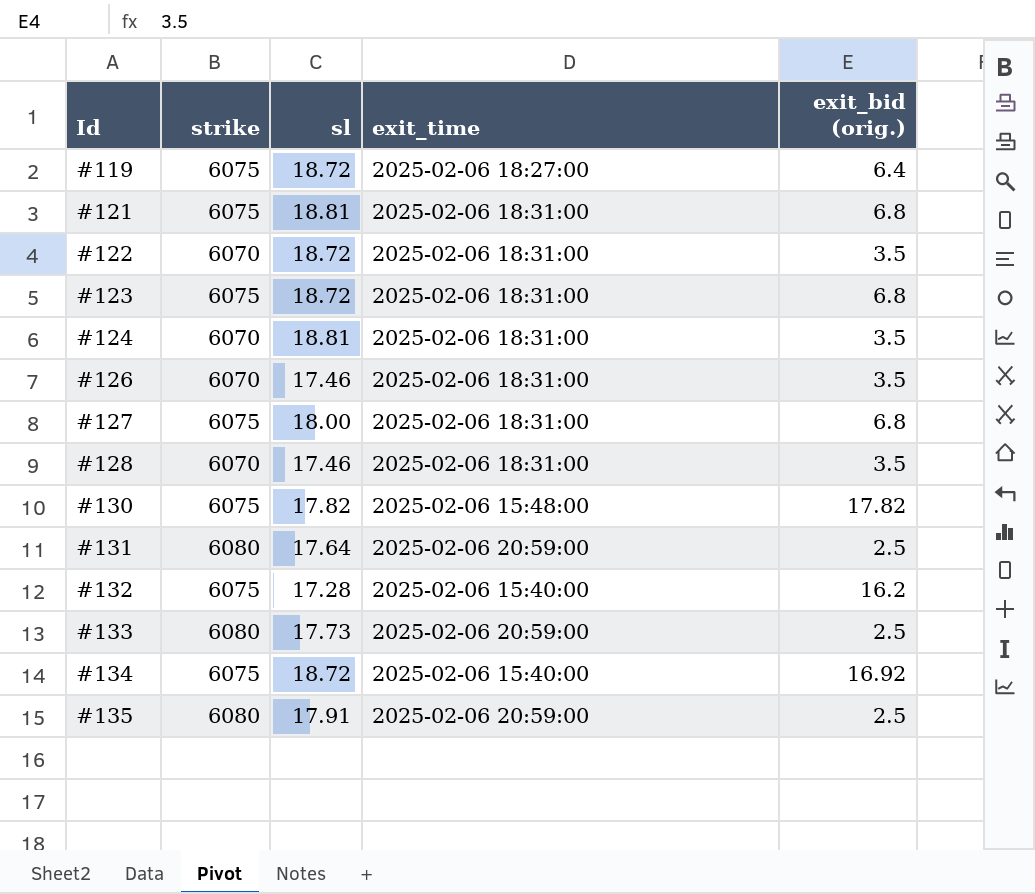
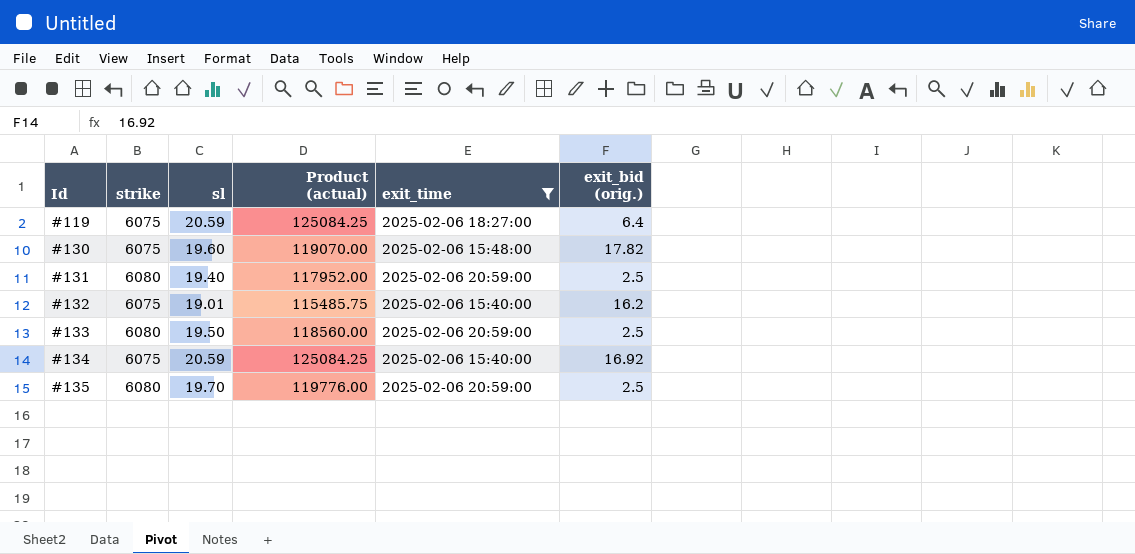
filter: none -> exit_time != 2025-02-06 18:31:00
column Product (actual) | formula: none -> [strike] * [sl]
#119 | sl: 18.72 -> 20.59
#130 | sl: 17.82 -> 19.60
#131 | sl: 17.64 -> 19.40
#132 | sl: 17.28 -> 19.01
#133 | sl: 17.73 -> 19.50
#134 | sl: 18.72 -> 20.59
#135 | sl: 17.91 -> 19.70

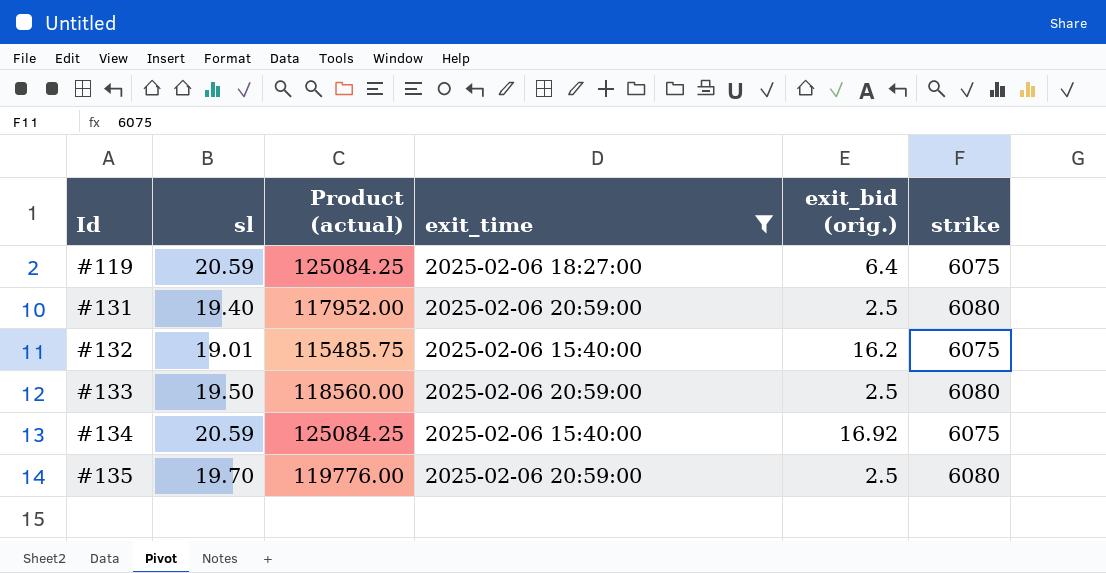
column strike | position: 2 -> 6
row #130: 6075 | 19.60 | 119070.00 | 2025-02-06 15:48:00 | 17.82 -> none

